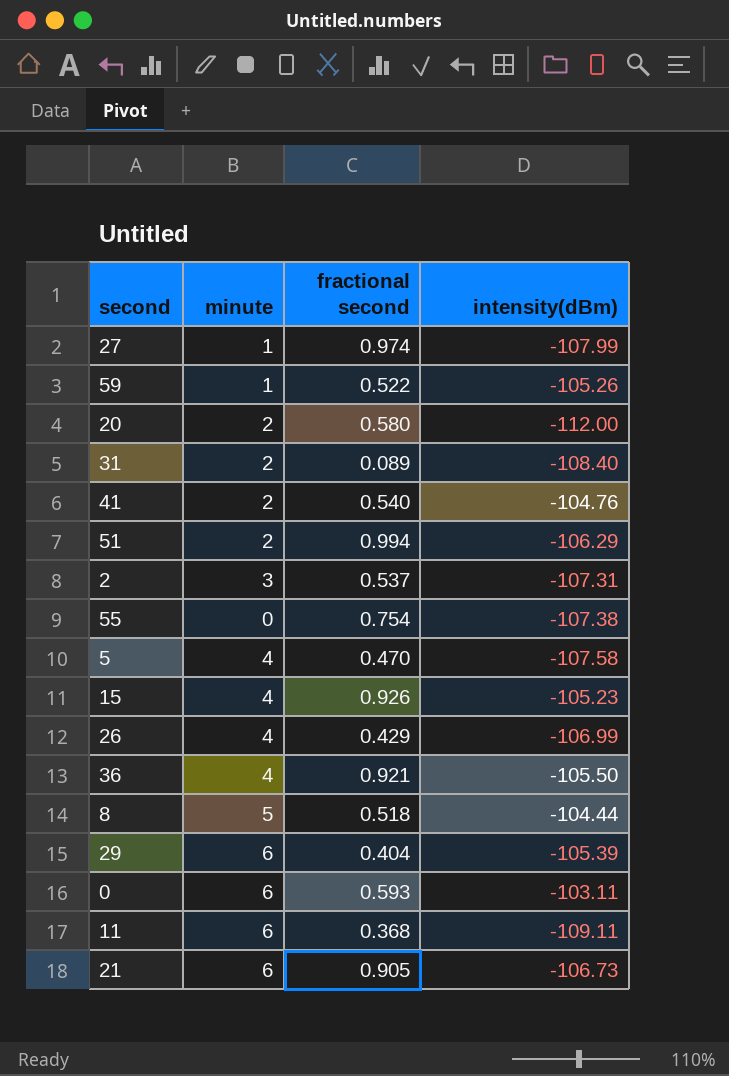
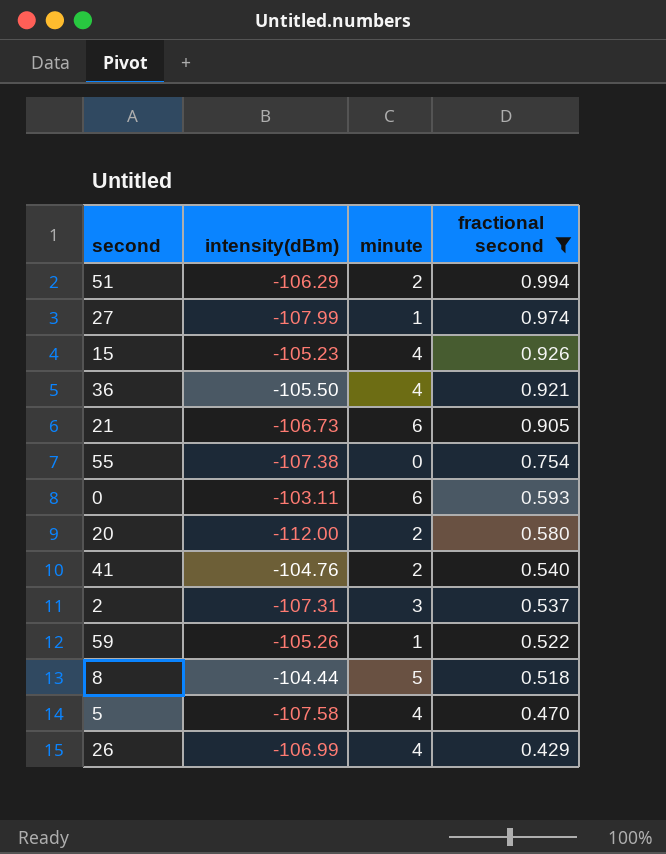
filter: none -> fractional second >= 0.429
row order: none -> fractional second descending
column intensity(dBm) | position: 4 -> 2

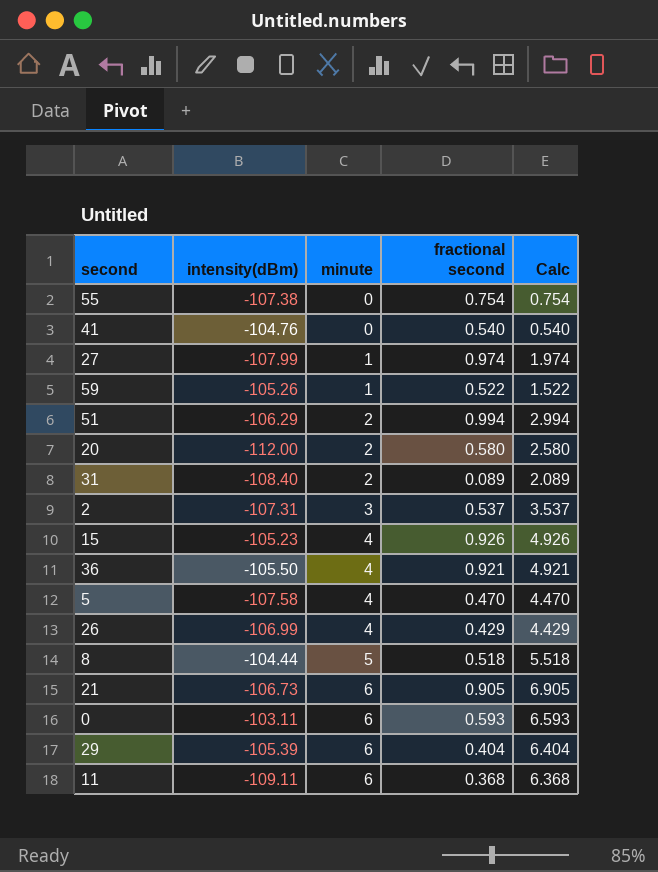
filter: fractional second >= 0.429 -> none
row order: fractional second descending -> minute ascending
column Calc | formula: none -> [minute] + [fractional second]
41 | minute: 2 -> 0

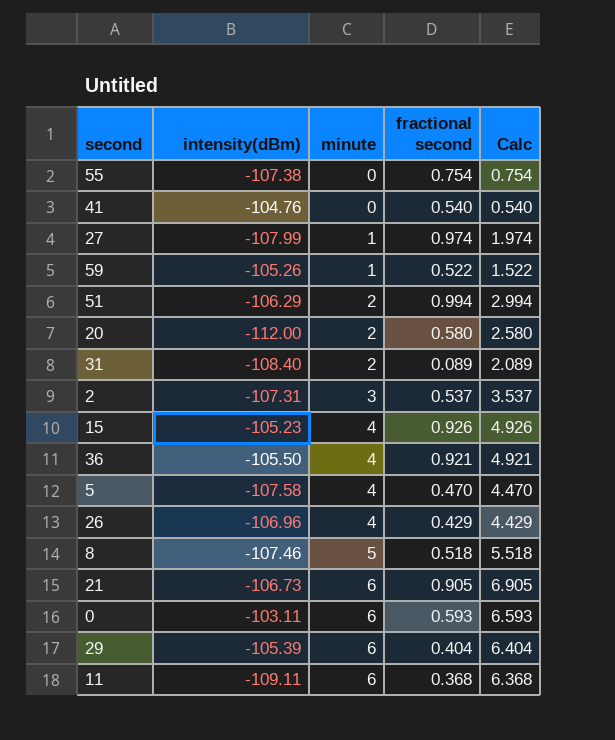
26 | intensity(dBm): -106.99 -> -106.96
8 | intensity(dBm): -104.44 -> -107.46

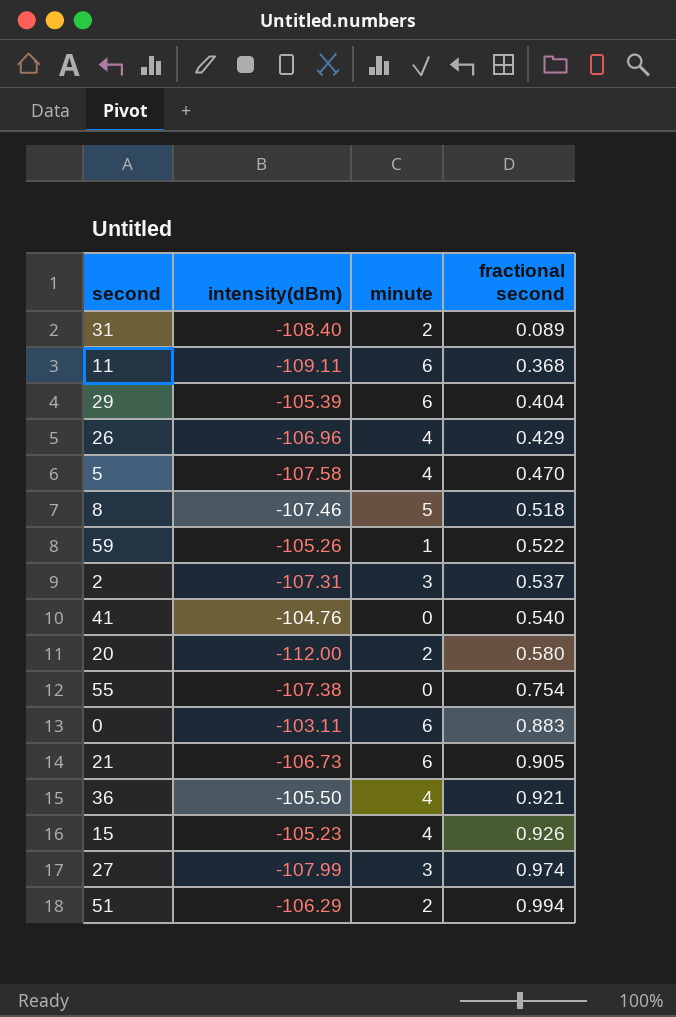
row order: minute ascending -> fractional second ascending
column Calc | formula: [minute] + [fractional second] -> none
0 | fractional second: 0.593 -> 0.883
27 | minute: 1 -> 3

